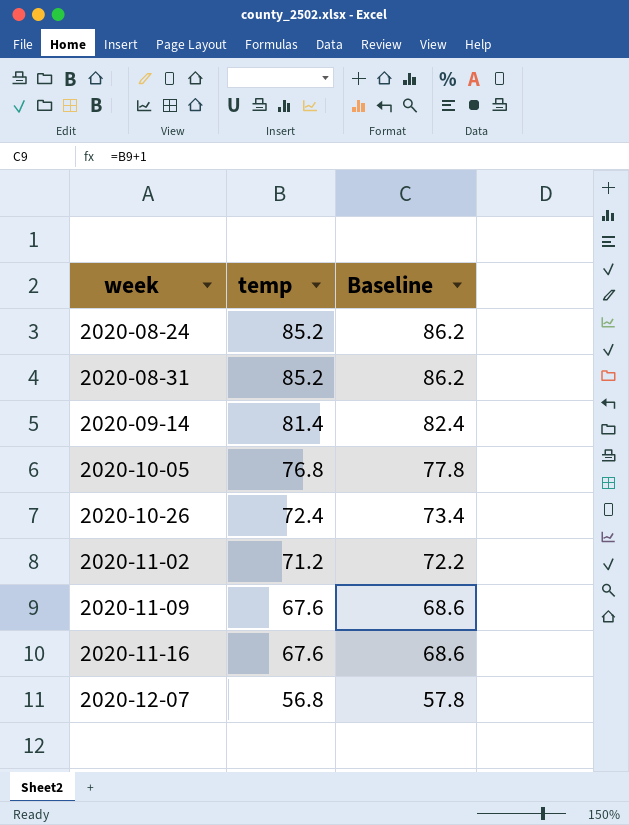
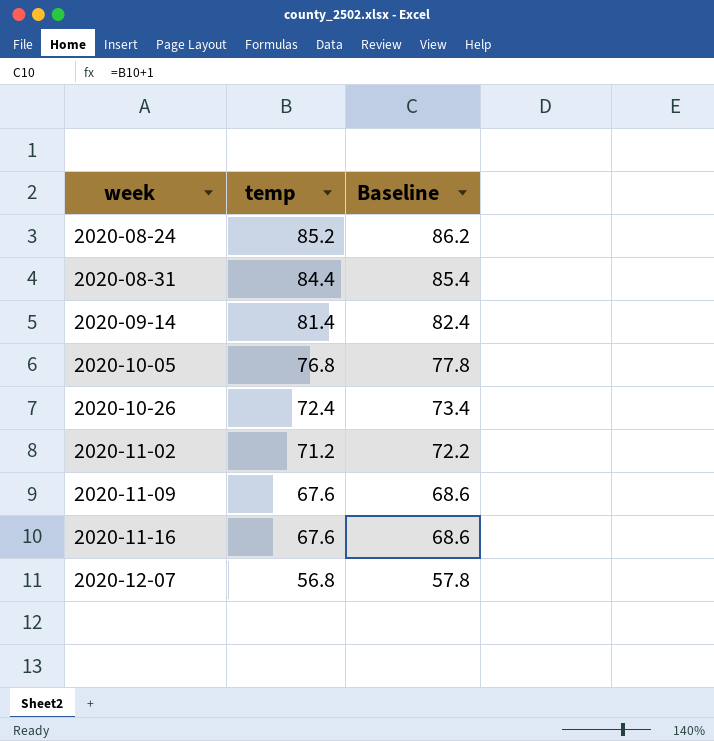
2020-08-31 | temp: 85.2 -> 84.4
2020-08-31 | Baseline: 86.2 -> 85.4

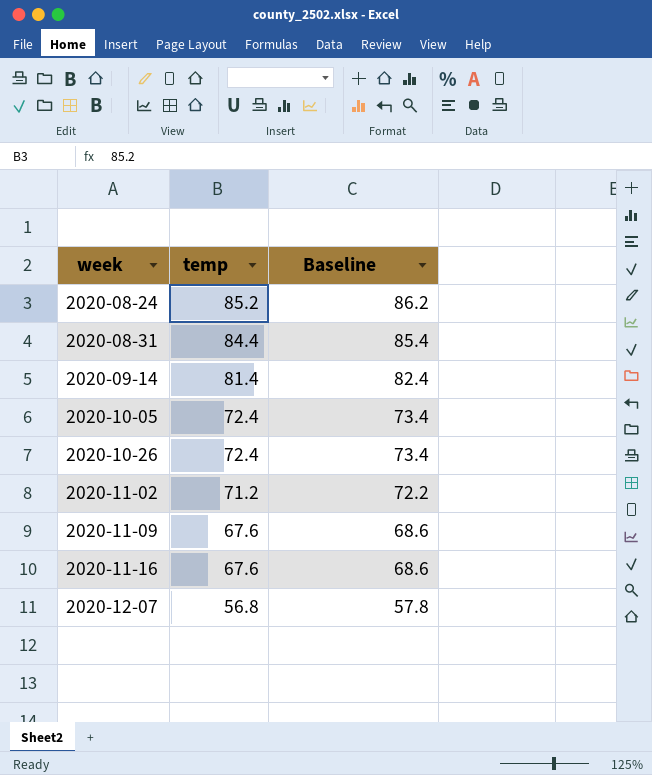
2020-10-05 | temp: 76.8 -> 72.4
2020-10-05 | Baseline: 77.8 -> 73.4

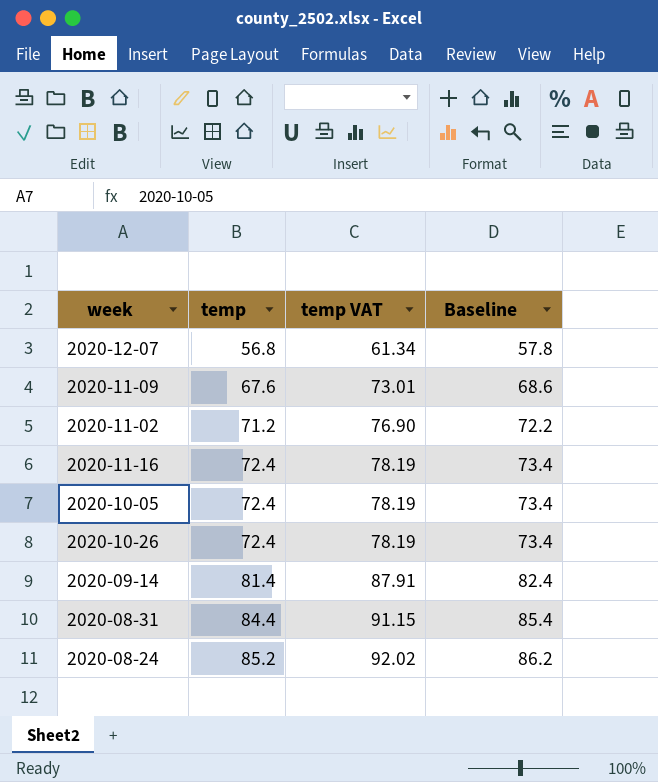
row order: week ascending -> temp ascending
column temp VAT | formula: none -> [temp] * 1.08
2020-11-16 | temp: 67.6 -> 72.4
2020-11-16 | Baseline: 68.6 -> 73.4

